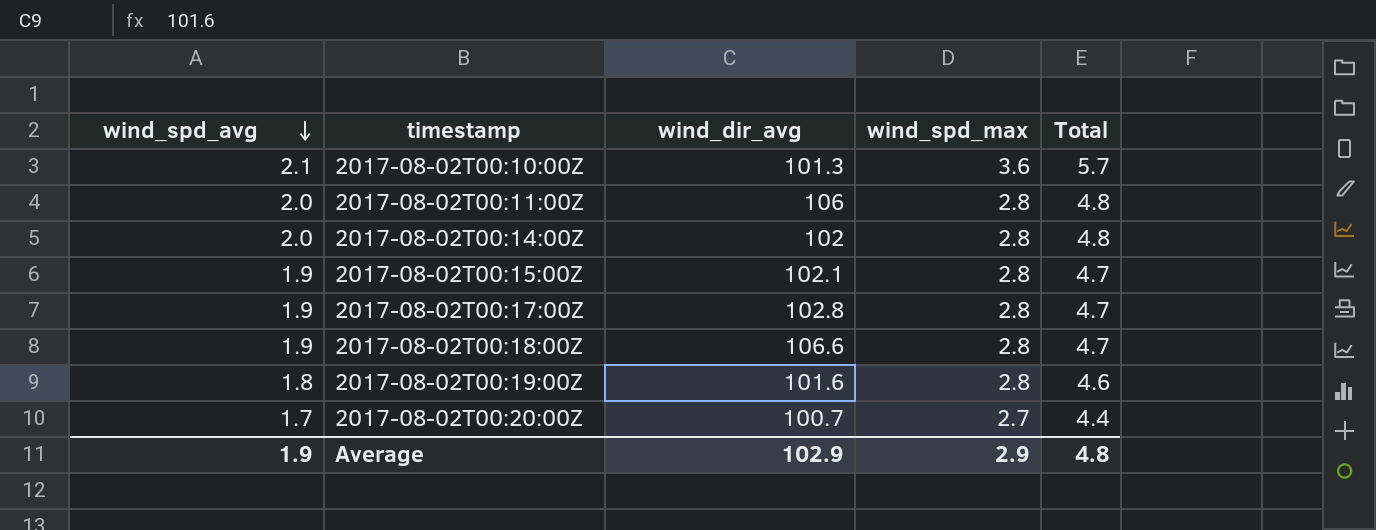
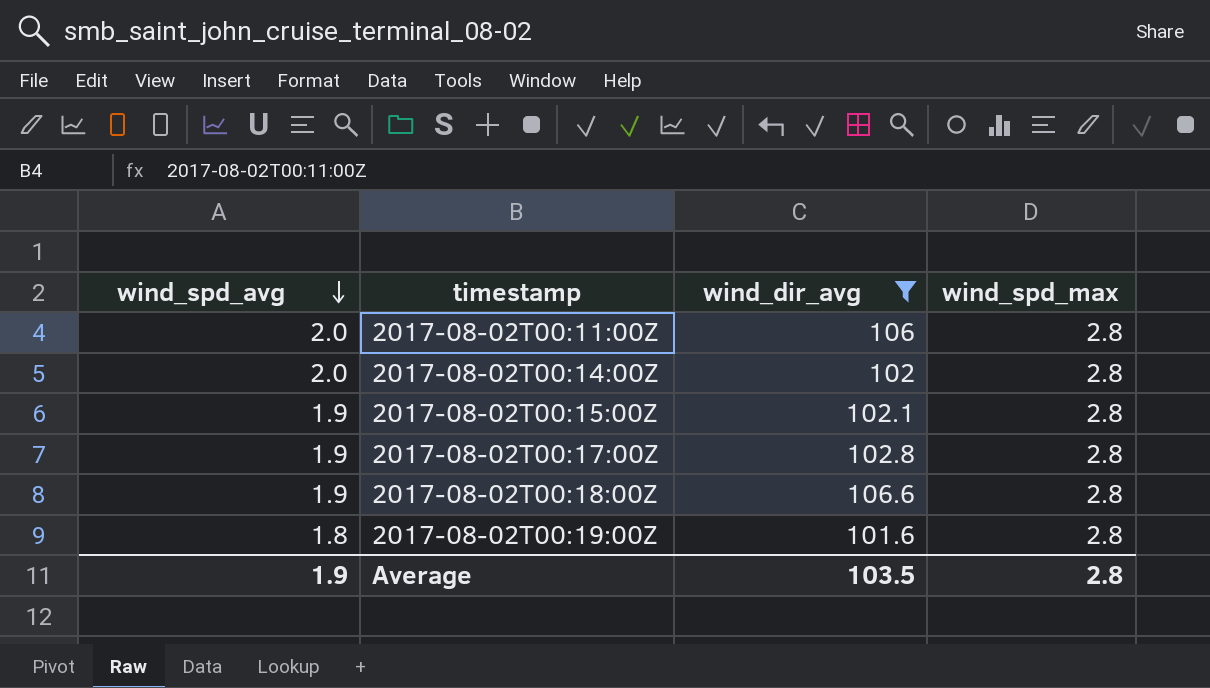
filter: none -> wind_dir_avg >= 101.6
column Total | formula: [wind_spd_avg] + [wind_spd_max] -> none
Average | wind_dir_avg: 102.9 -> 103.5
Average | wind_spd_max: 2.9 -> 2.8

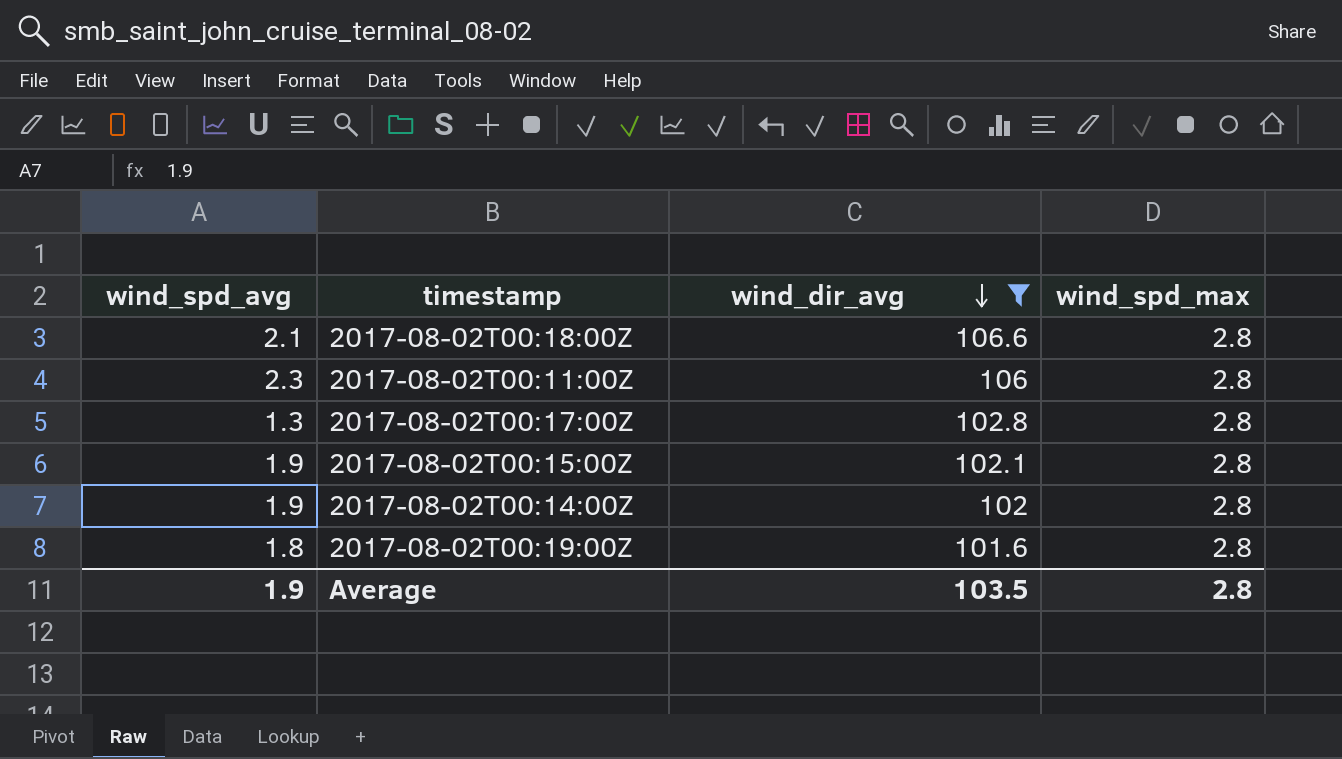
row order: wind_spd_avg descending -> wind_dir_avg descending
2017-08-02T00:18:00Z | wind_spd_avg: 1.9 -> 2.1
2017-08-02T00:11:00Z | wind_spd_avg: 2.0 -> 2.3
2017-08-02T00:17:00Z | wind_spd_avg: 1.9 -> 1.3
2017-08-02T00:14:00Z | wind_spd_avg: 2.0 -> 1.9

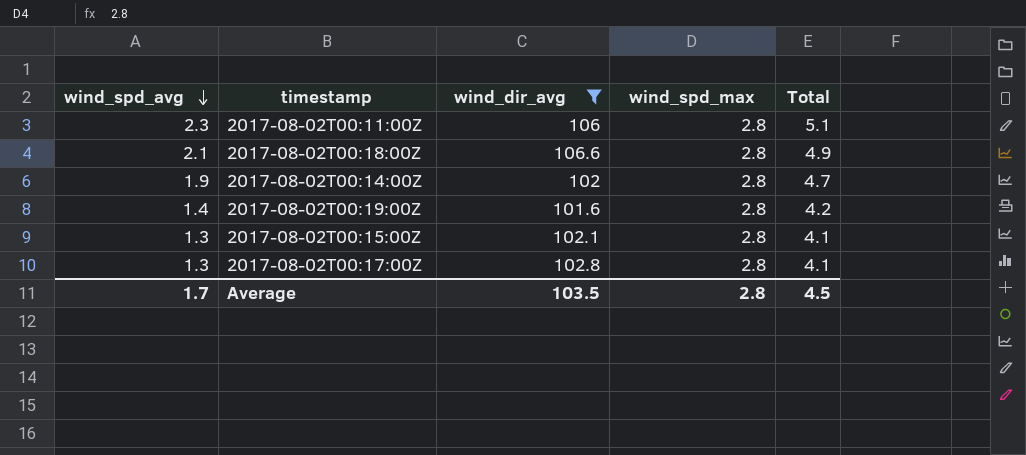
row order: wind_dir_avg descending -> wind_spd_avg descending
column Total | formula: none -> [wind_spd_avg] + [wind_spd_max]
2017-08-02T00:19:00Z | wind_spd_avg: 1.8 -> 1.4
2017-08-02T00:15:00Z | wind_spd_avg: 1.9 -> 1.3
Average | wind_spd_avg: 1.9 -> 1.7

